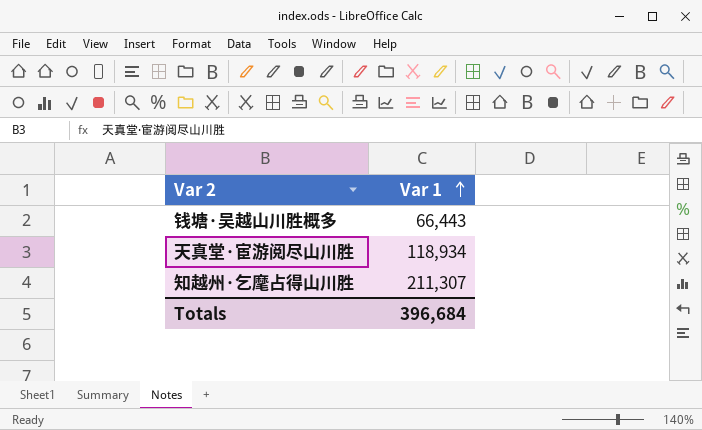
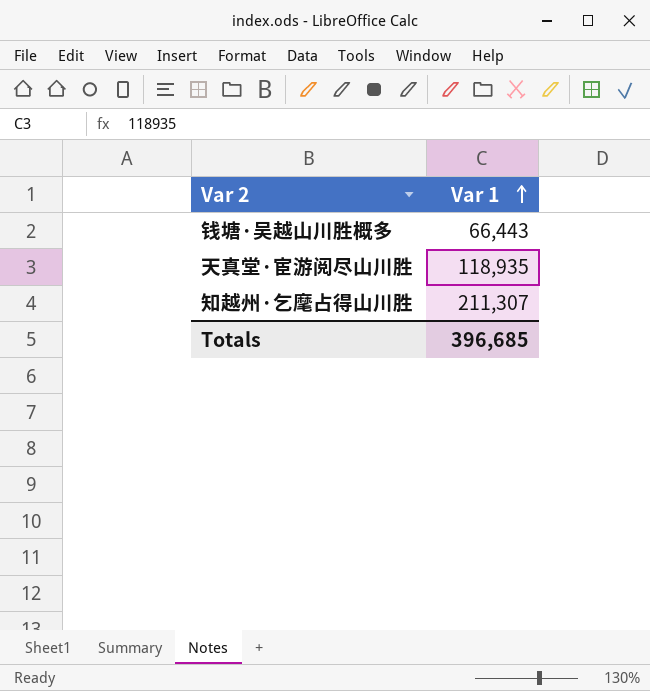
天真堂·宦游阅尽山川胜 | Var 1: 118,934 -> 118,935
Totals | Var 1: 396,684 -> 396,685

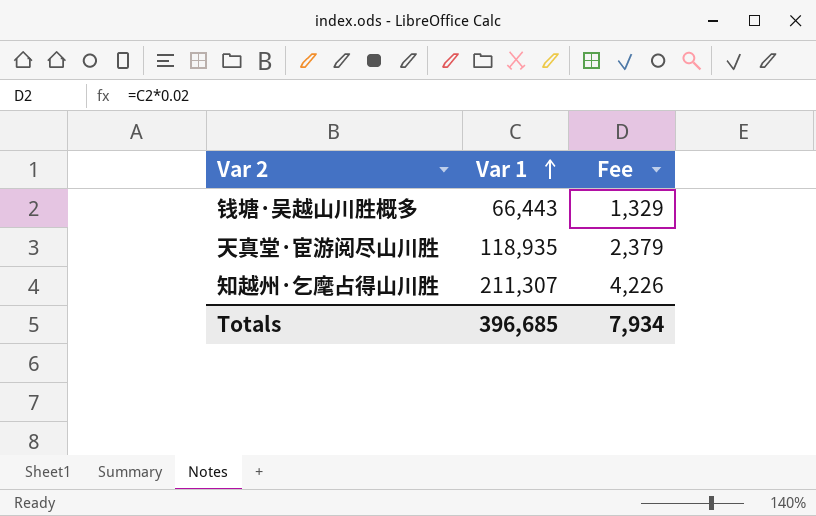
column Fee | formula: none -> [Var 1] * 0.02

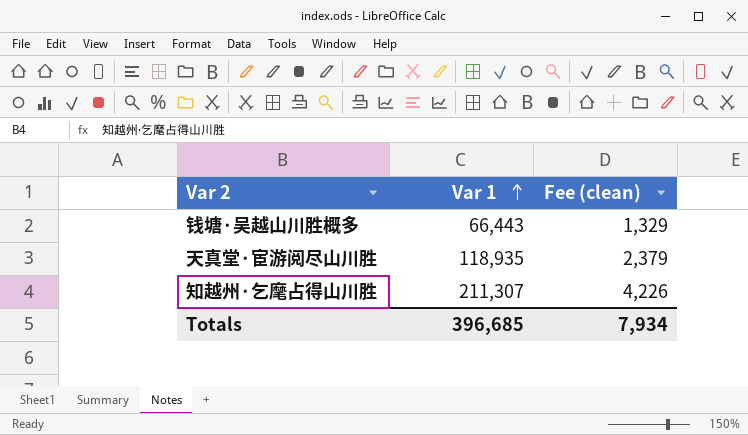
column name: Fee -> Fee (clean)

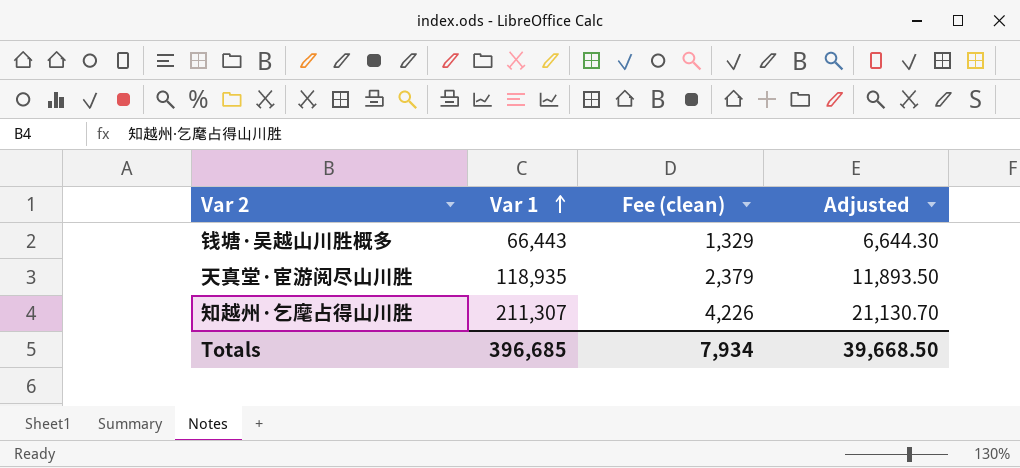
column Adjusted | formula: none -> [Var 1] * 0.1

